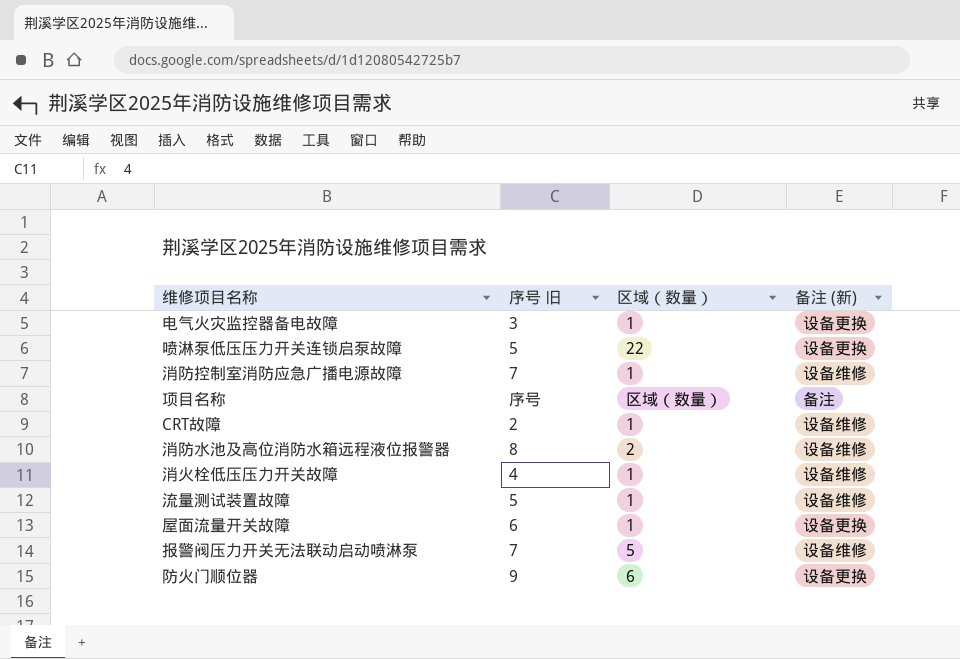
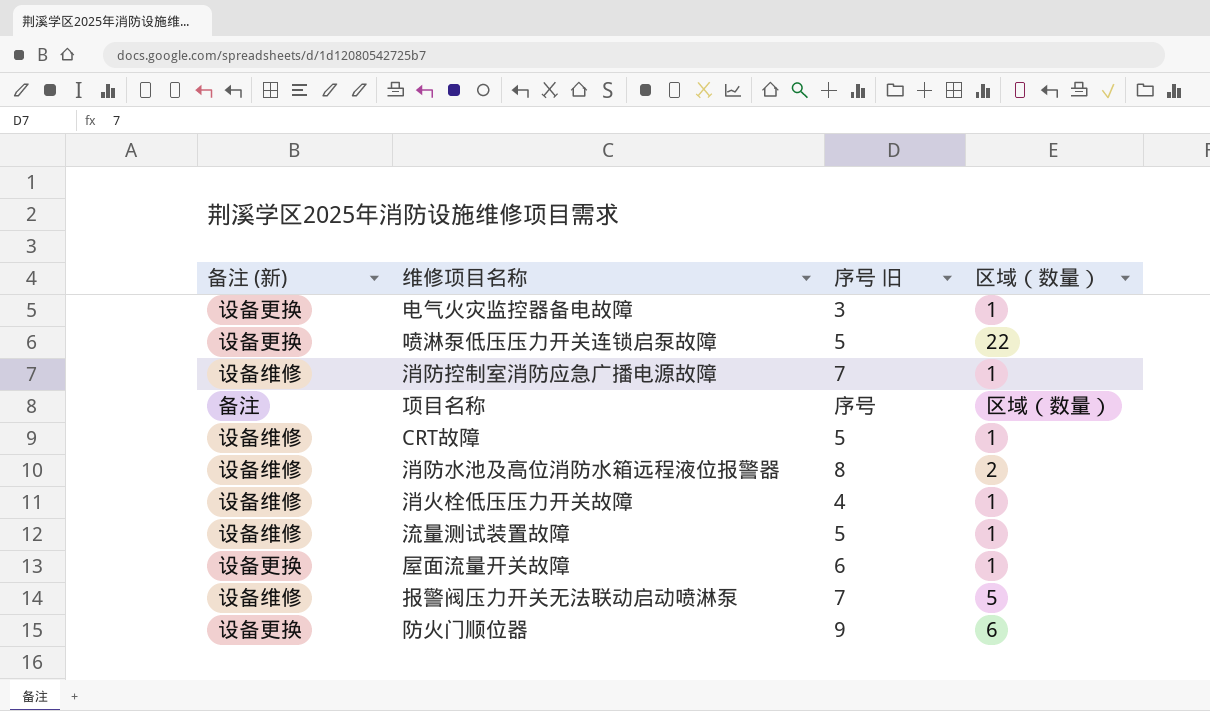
column 备注 (新) | position: 4 -> 1
CRT故障 | 序号 旧: 2 -> 5

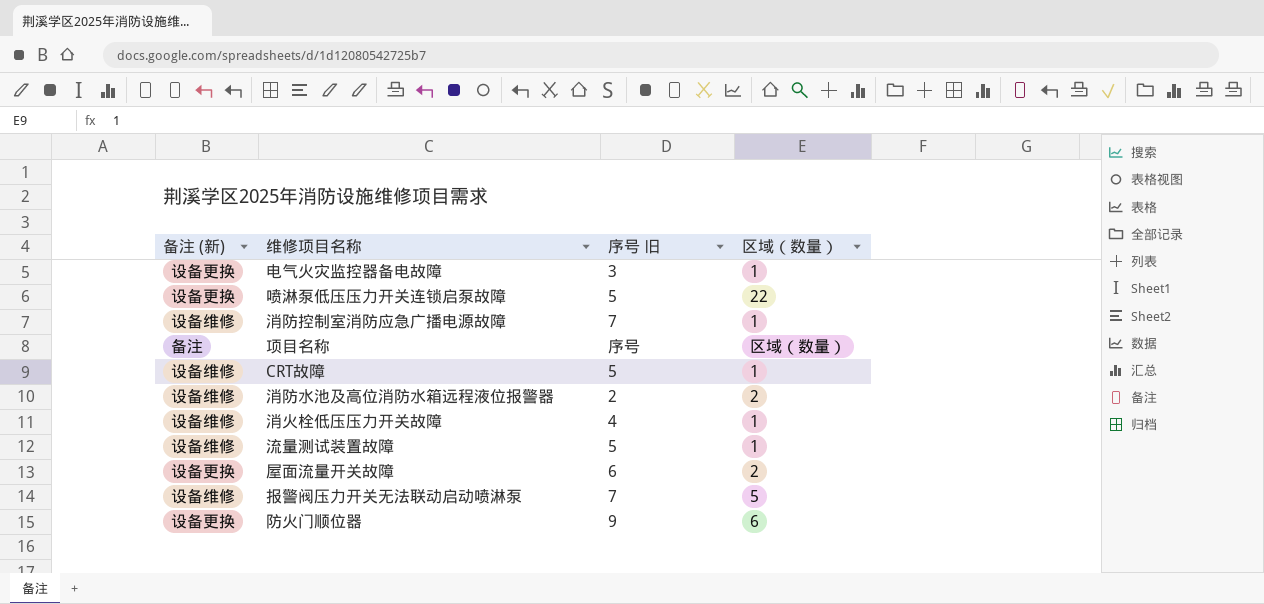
消防水池及高位消防水箱远程液位报警器 | 序号 旧: 8 -> 2
屋面流量开关故障 | 区域（数量）: 1 -> 2

